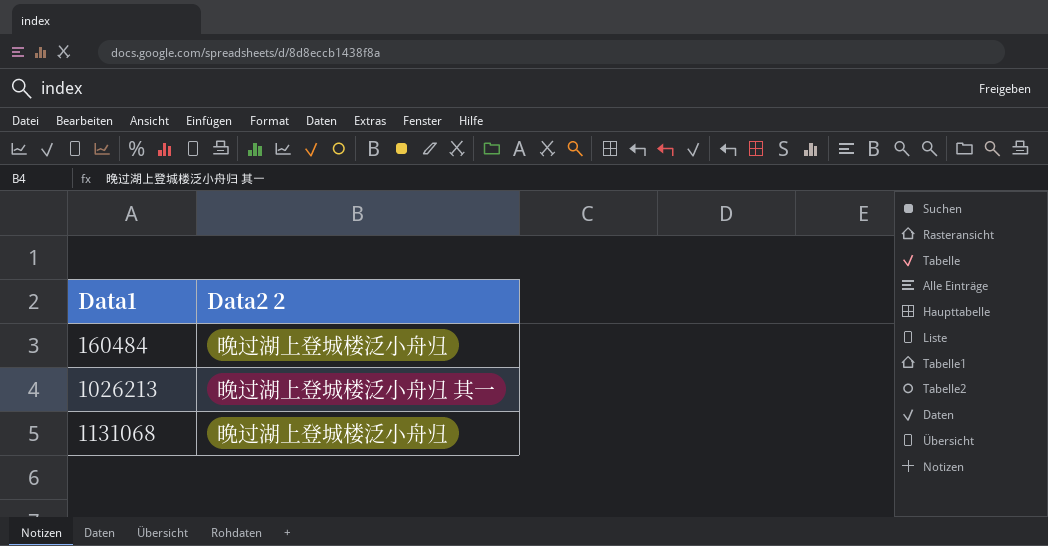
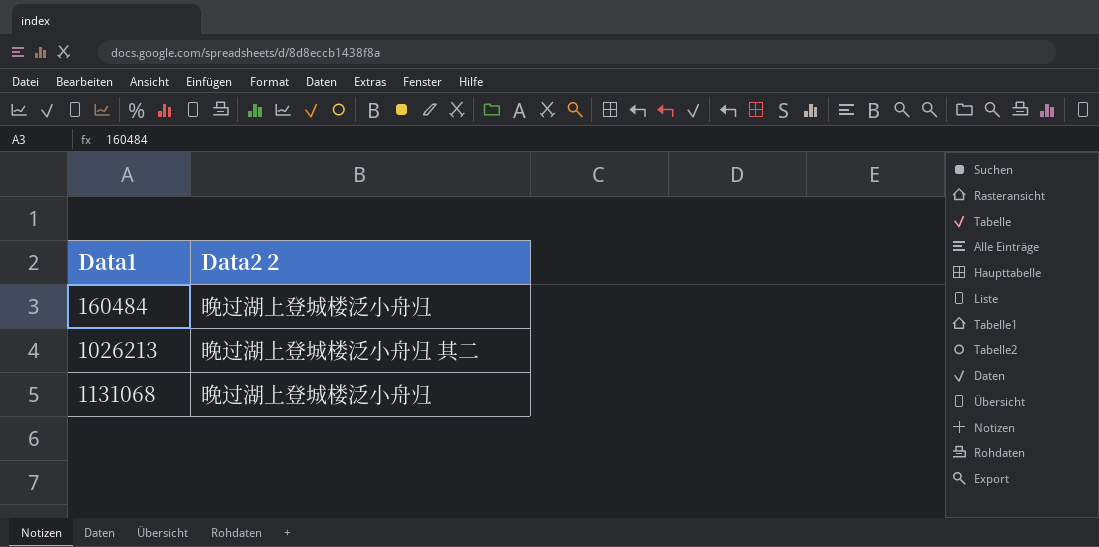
1026213 | Data2 2: 晚过湖上登城楼泛小舟归 其一 -> 晚过湖上登城楼泛小舟归 其二

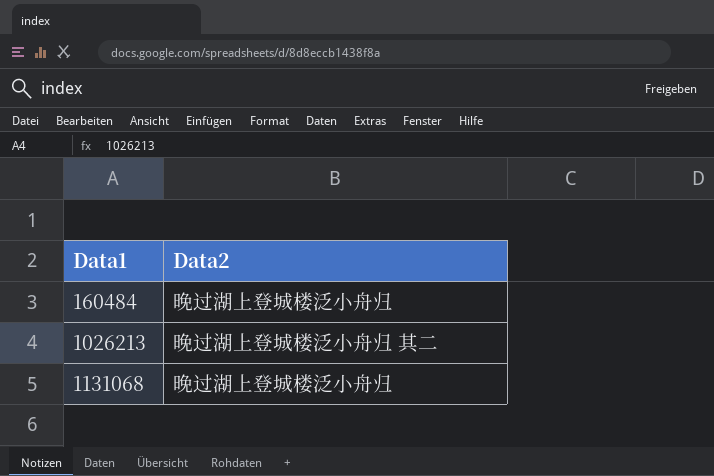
column name: Data2 2 -> Data2

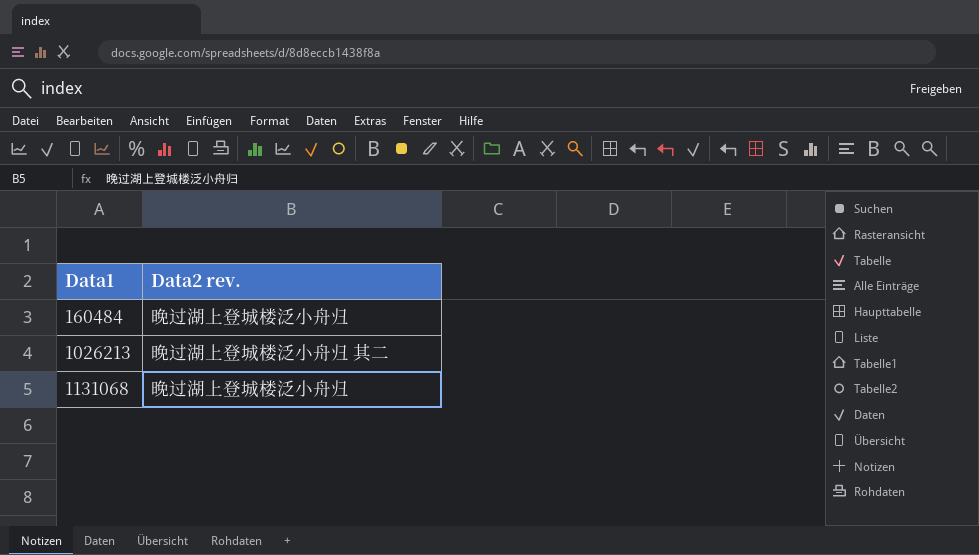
column name: Data2 -> Data2 rev.

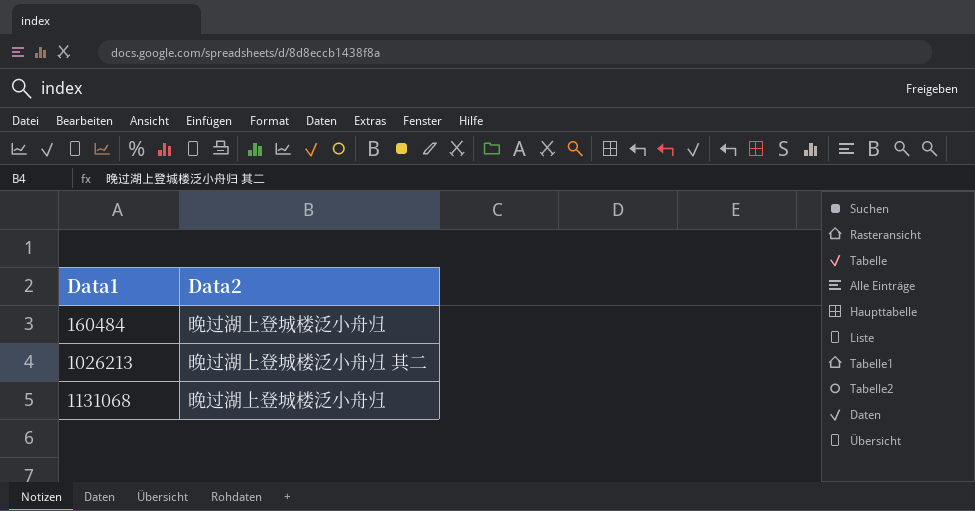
column name: Data2 rev. -> Data2

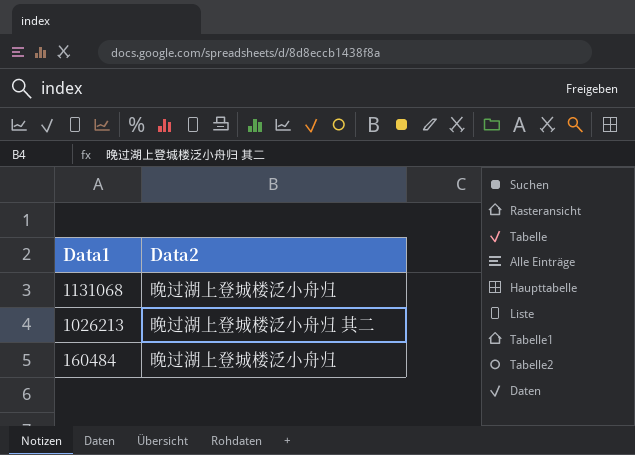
row order: Data1 ascending -> Data1 descending

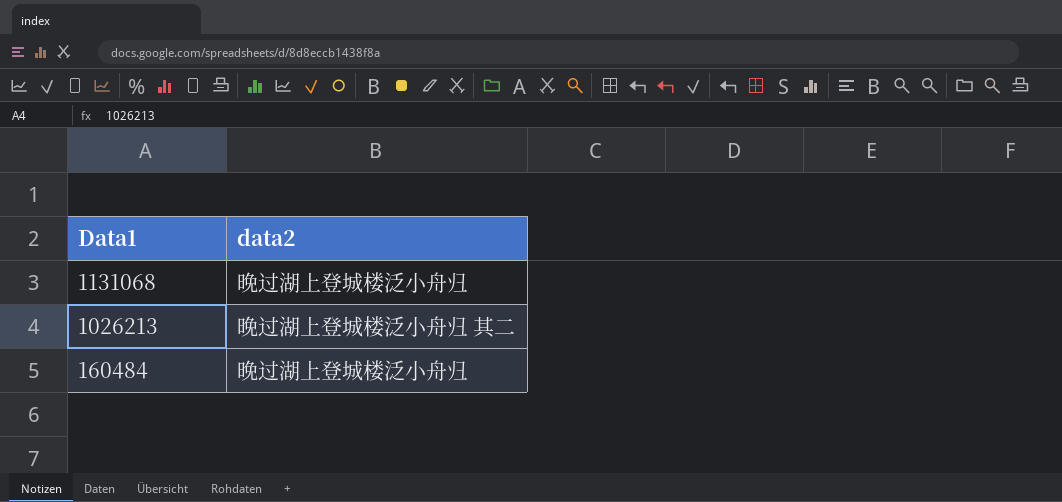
column name: Data2 -> data2

